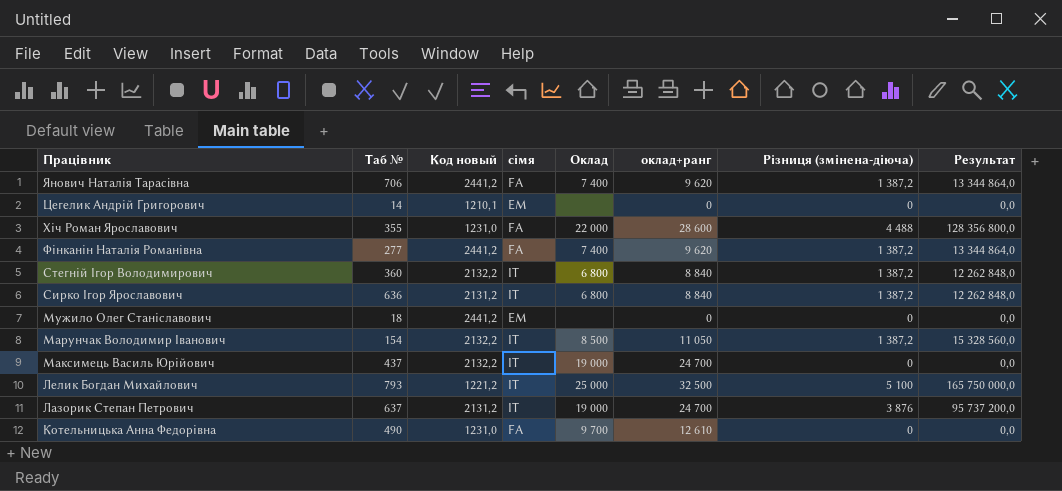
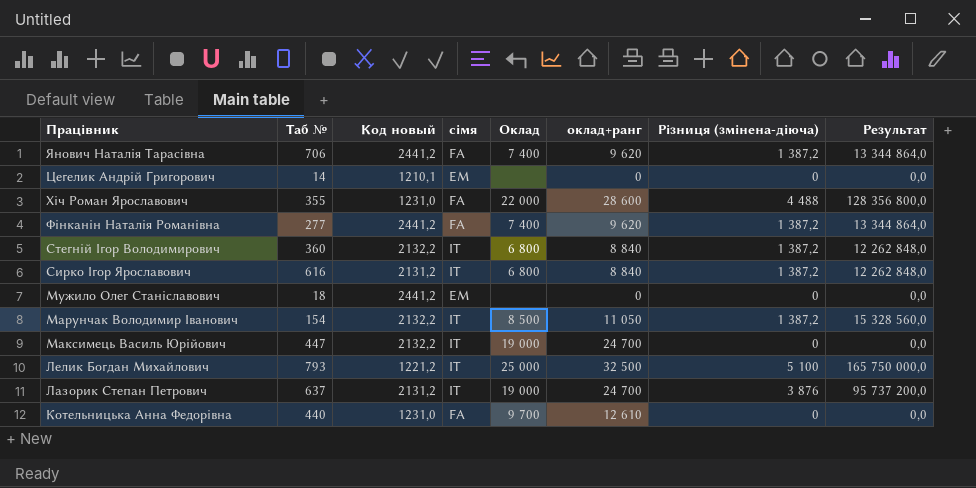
Сирко Ігор Ярославович | Таб №: 636 -> 616
Максимець Василь Юрійович | Таб №: 437 -> 447
Котельницька Анна Федорівна | Таб №: 490 -> 440

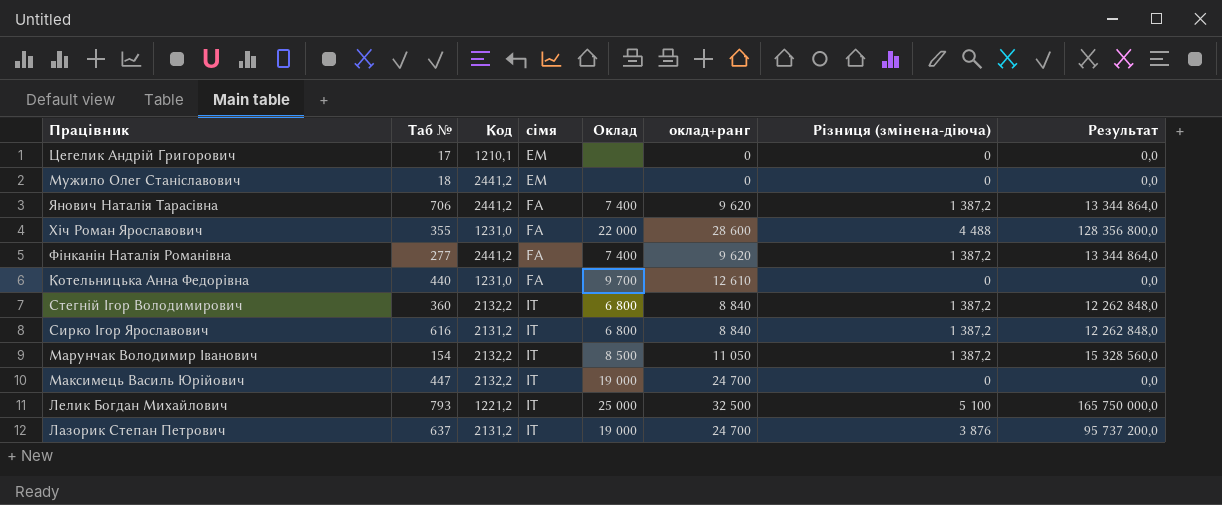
row order: Працівник descending -> сімя ascending
column name: Код новый -> Код
Цегелик Андрій Григорович | Таб №: 14 -> 17

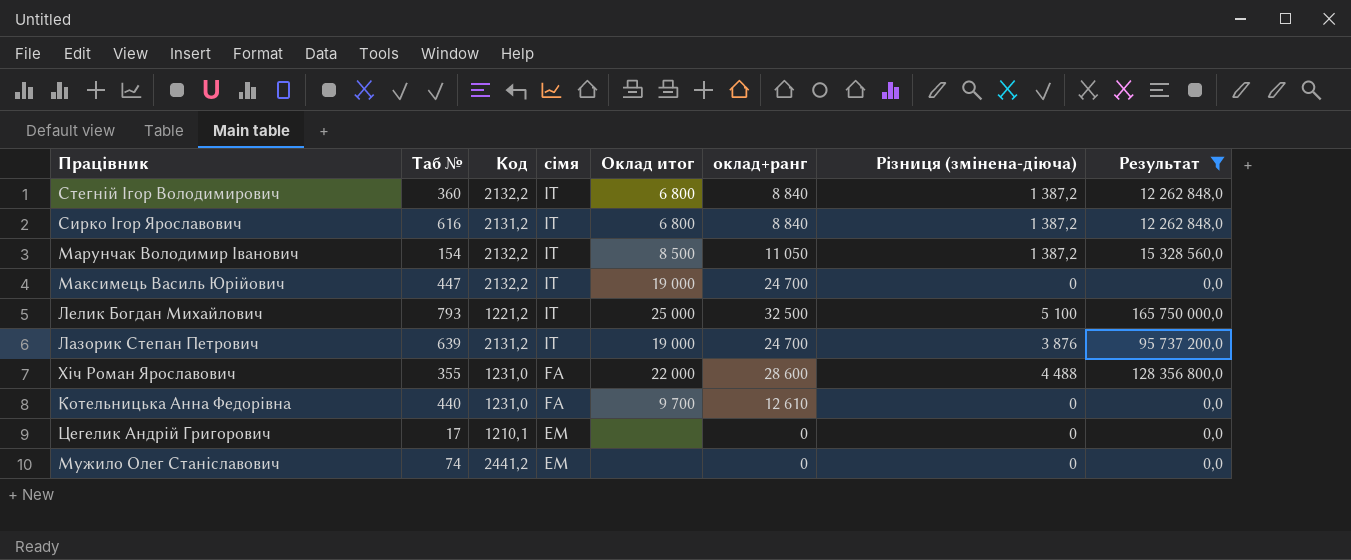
filter: none -> Результат != 13 344 864,0
row order: сімя ascending -> сімя descending
column name: Оклад -> Оклад итог
Лазорик Степан Петрович | Таб №: 637 -> 639
Мужило Олег Станіславович | Таб №: 18 -> 74

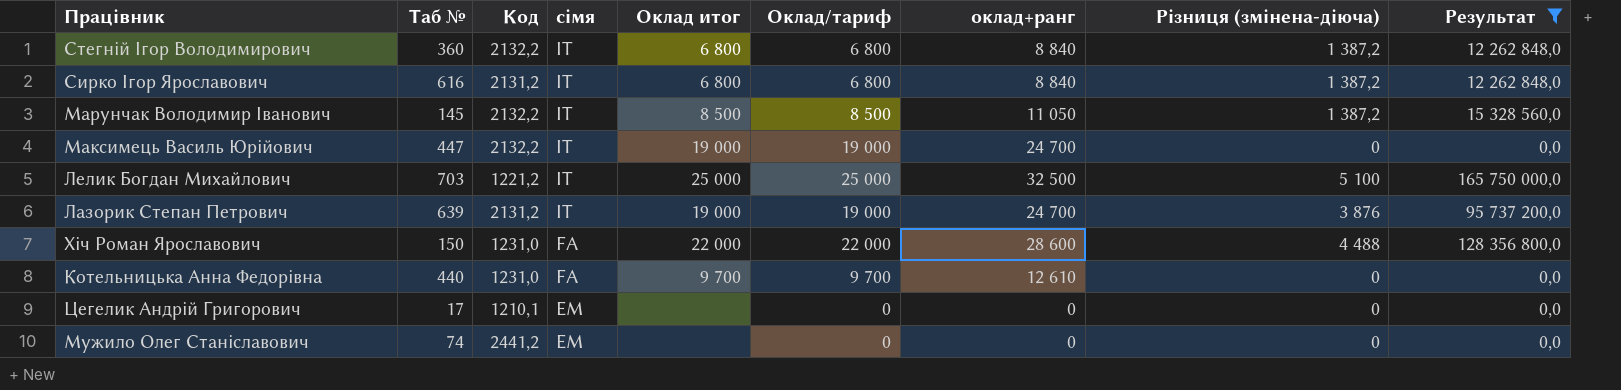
column Оклад/тариф | position: none -> 6
Марунчак Володимир Іванович | Таб №: 154 -> 145
Лелик Богдан Михайлович | Таб №: 793 -> 703
Хіч Роман Ярославович | Таб №: 355 -> 150

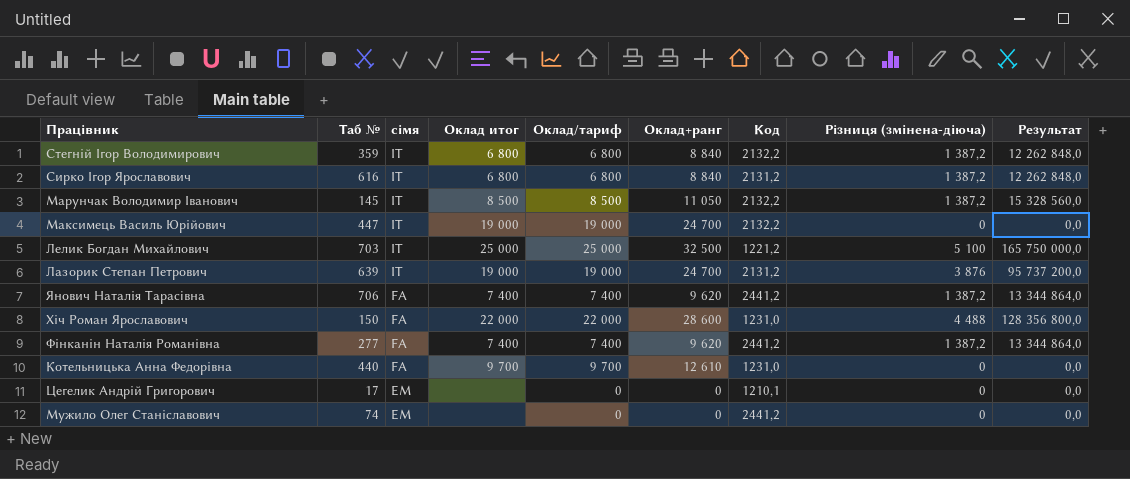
filter: Результат != 13 344 864,0 -> none
column name: оклад+ранг -> Оклад+ранг
column Код | position: 3 -> 7
Стегній Ігор Володимирович | Таб №: 360 -> 359

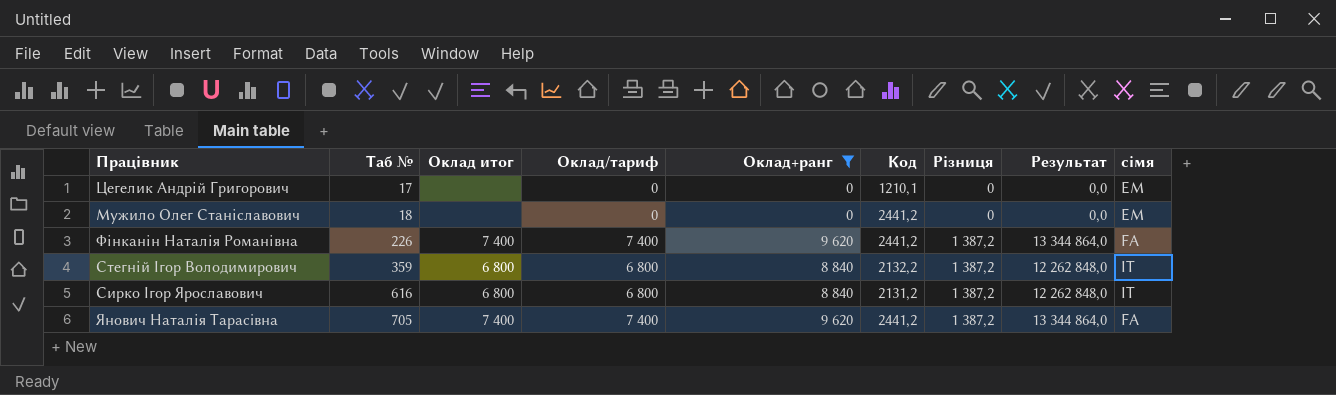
filter: none -> Оклад+ранг <= 9 620
row order: сімя descending -> Таб № ascending
column name: Різниця (змінена-діюча) -> Різниця
column сімя | position: 3 -> 9
Мужило Олег Станіславович | Таб №: 74 -> 18
Фінканін Наталія Романівна | Таб №: 277 -> 226
Янович Наталія Тарасiвна | Таб №: 706 -> 705

